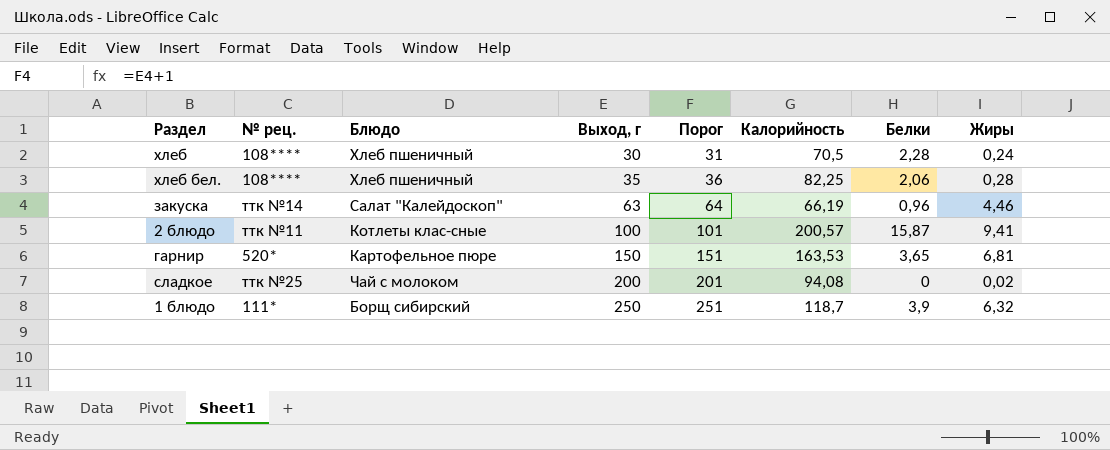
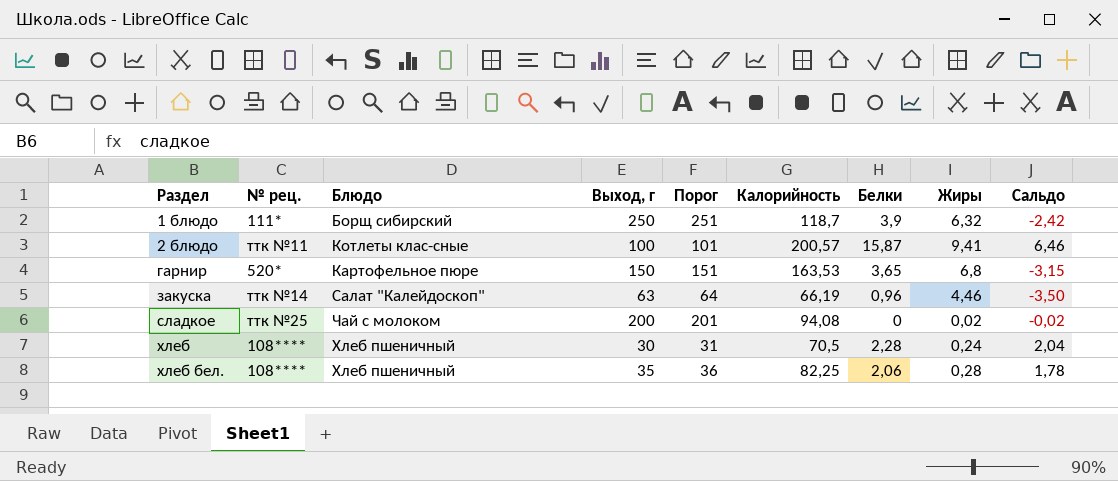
row order: Выход, г ascending -> Раздел ascending
column Сальдо | formula: none -> [Белки] - [Жиры]
гарнир | Жиры: 6,81 -> 6,8

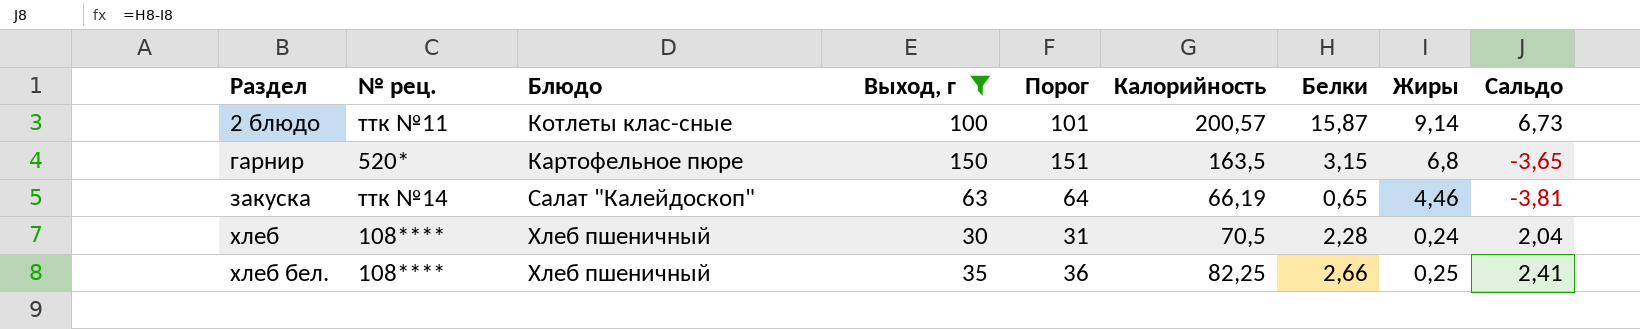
filter: none -> Выход, г <= 150
2 блюдо | Жиры: 9,41 -> 9,14
2 блюдо | Сальдо: 6,46 -> 6,73
гарнир | Калорийность: 163,53 -> 163,5
гарнир | Белки: 3,65 -> 3,15
гарнир | Сальдо: -3,15 -> -3,65
закуска | Белки: 0,96 -> 0,65
закуска | Сальдо: -3,50 -> -3,81
хлеб бел. | Белки: 2,06 -> 2,66
хлеб бел. | Жиры: 0,28 -> 0,25
хлеб бел. | Сальдо: 1,78 -> 2,41

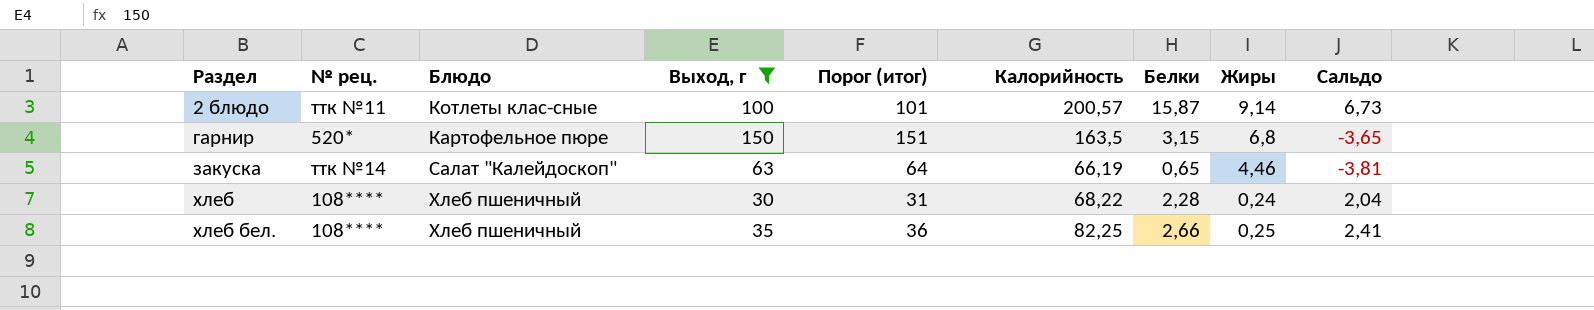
column name: Порог -> Порог (итог)
хлеб | Калорийность: 70,5 -> 68,22

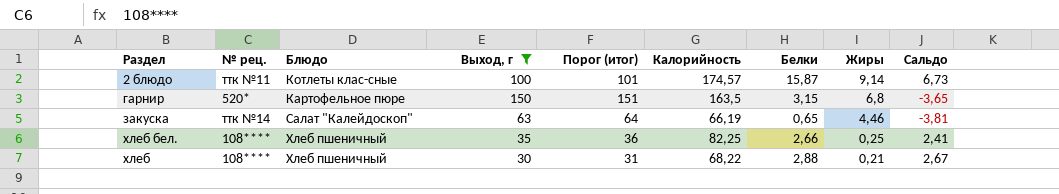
row order: Раздел ascending -> Жиры descending
2 блюдо | Калорийность: 200,57 -> 174,57
хлеб | Белки: 2,28 -> 2,88
хлеб | Жиры: 0,24 -> 0,21
хлеб | Сальдо: 2,04 -> 2,67

